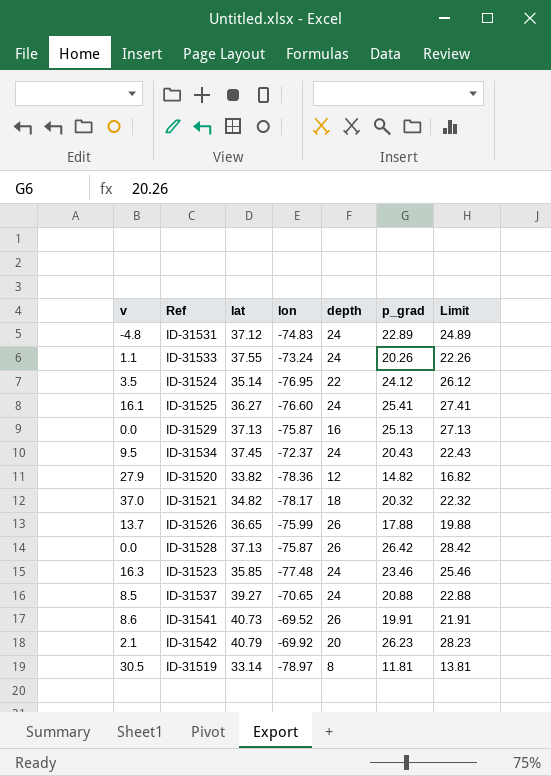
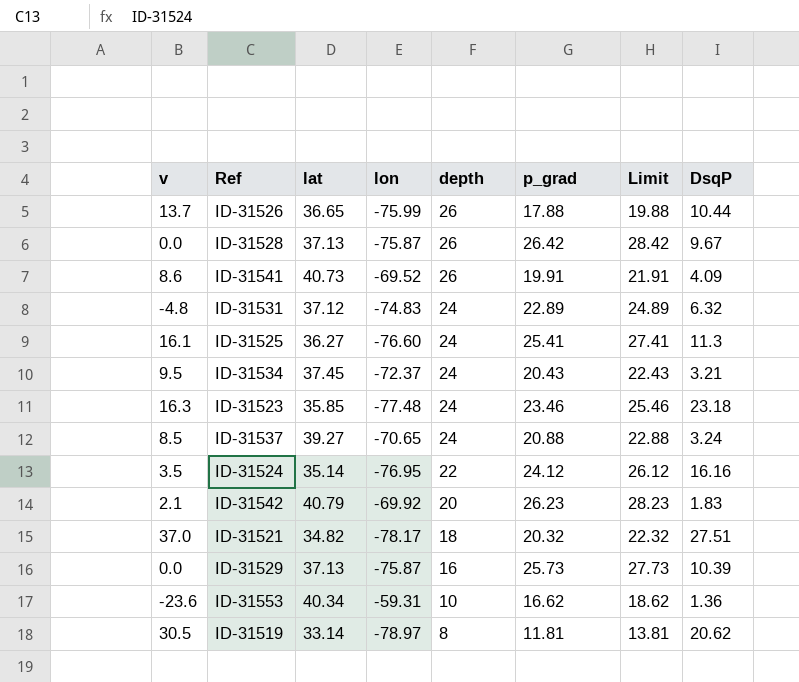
row order: none -> depth descending
column DsqP | position: none -> 8
row ID-31533: 1.1 | 37.55 | -73.24 | 24 | 20.26 | 22.26 -> none
row ID-31520: 27.9 | 33.82 | -78.36 | 12 | 14.82 | 16.82 -> none
ID-31529 | p_grad: 25.13 -> 25.73
ID-31529 | Limit: 27.13 -> 27.73
row ID-31553: none -> -23.6 | 40.34 | -59.31 | 10 | 16.62 | 18.62 | 1.36

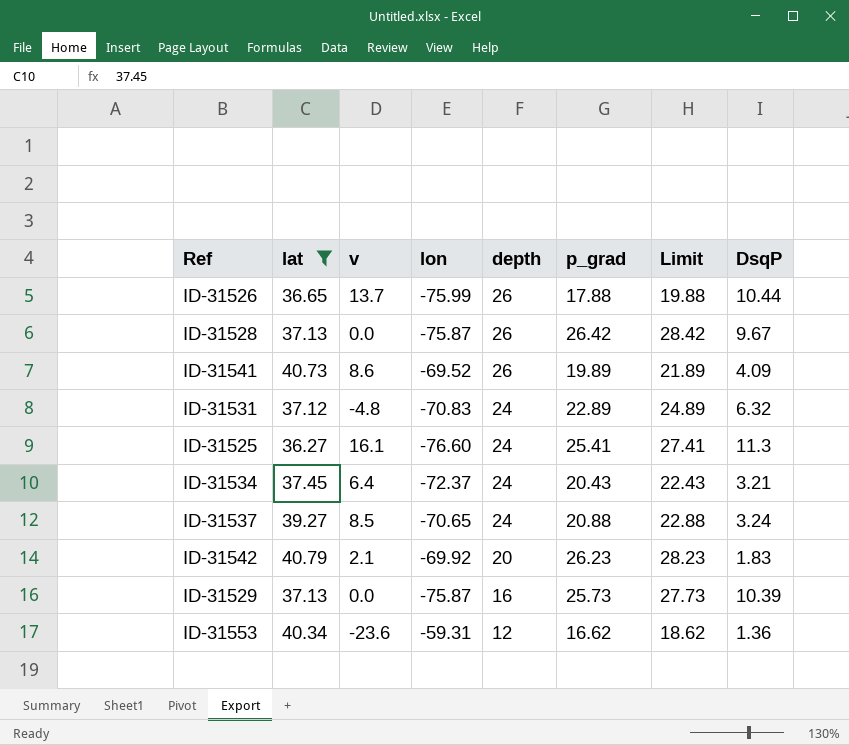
filter: none -> lat >= 36.27
column v | position: 1 -> 3
ID-31541 | p_grad: 19.91 -> 19.89
ID-31541 | Limit: 21.91 -> 21.89
ID-31531 | lon: -74.83 -> -70.83
ID-31534 | v: 9.5 -> 6.4
ID-31553 | depth: 10 -> 12

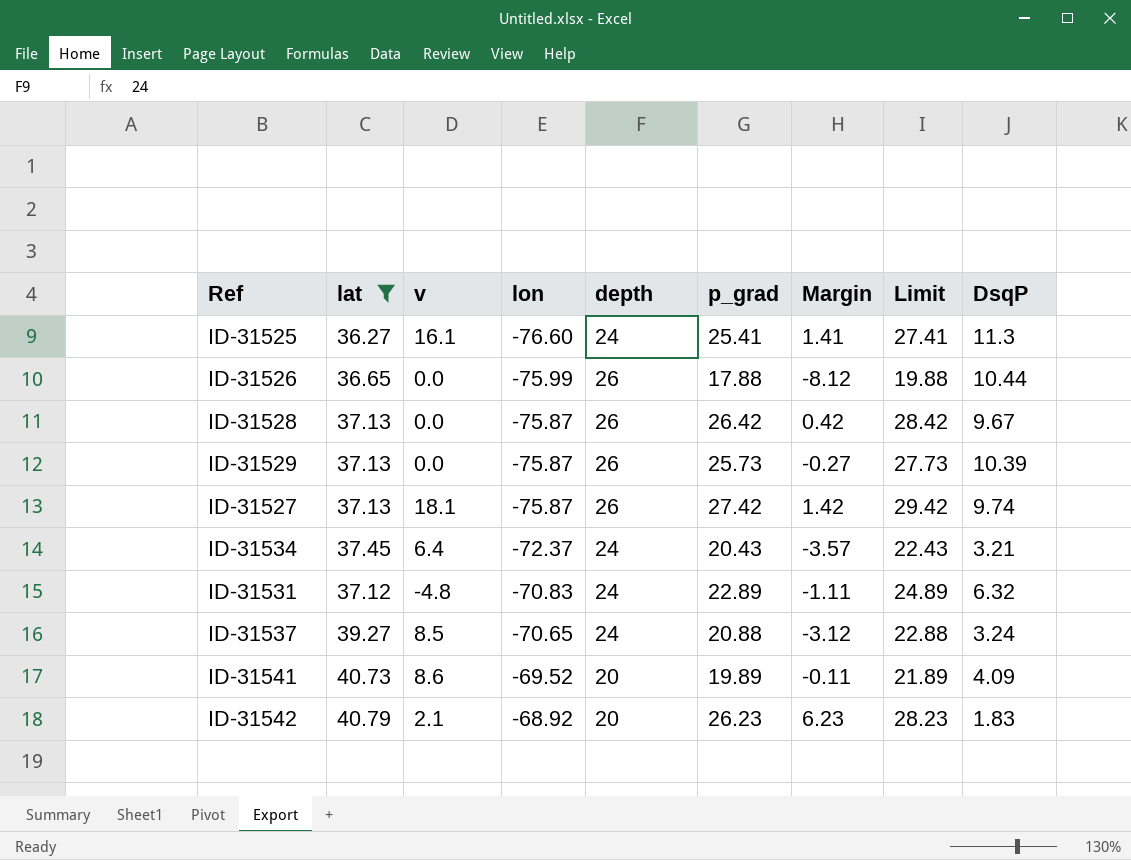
row order: depth descending -> lon ascending
column Margin | formula: none -> [p_grad] - [depth]
row ID-31553: 40.34 | -23.6 | -59.31 | 12 | 16.62 | 18.62 | 1.36 -> none
ID-31526 | v: 13.7 -> 0.0
ID-31529 | depth: 16 -> 26
row ID-31527: none -> 37.13 | 18.1 | -75.87 | 26 | 27.42 | 1.42 | 29.42 | 9.74
ID-31541 | depth: 26 -> 20
ID-31542 | lon: -69.92 -> -68.92

